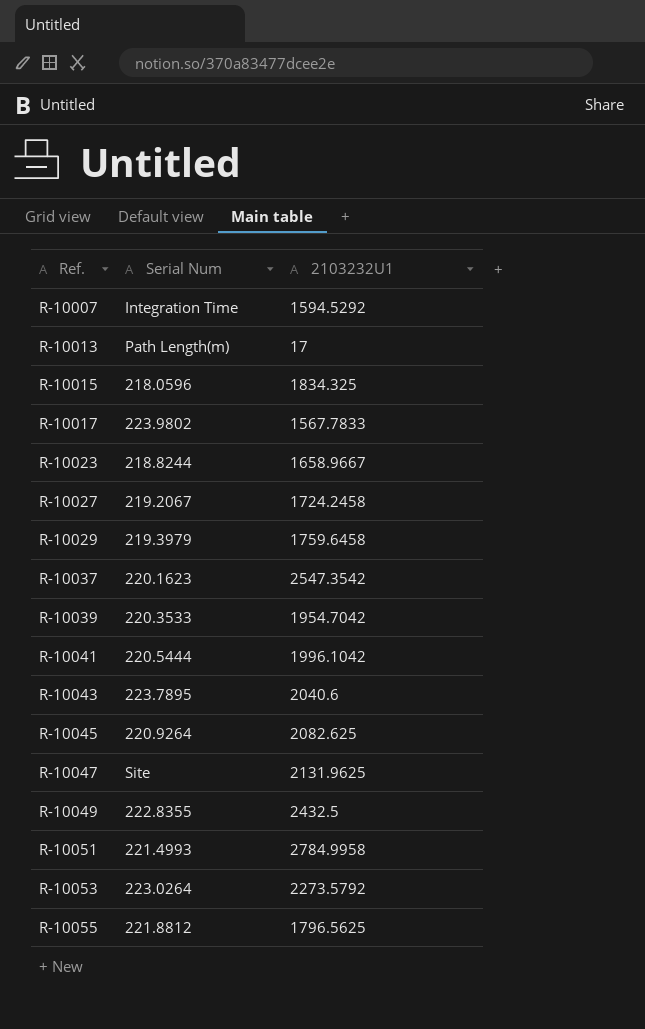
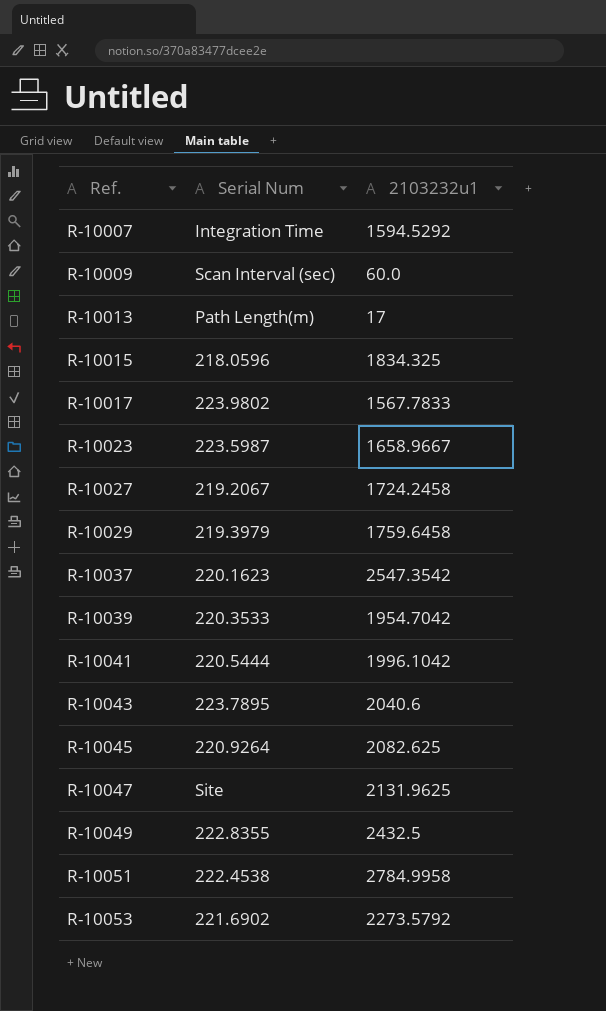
column name: 2103232U1 -> 2103232u1
row R-10055: 221.8812 | 1796.5625 -> none
row R-10009: none -> Scan Interval (sec) | 60.0
R-10023 | Serial Num: 218.8244 -> 223.5987
R-10051 | Serial Num: 221.4993 -> 222.4538
R-10053 | Serial Num: 223.0264 -> 221.6902

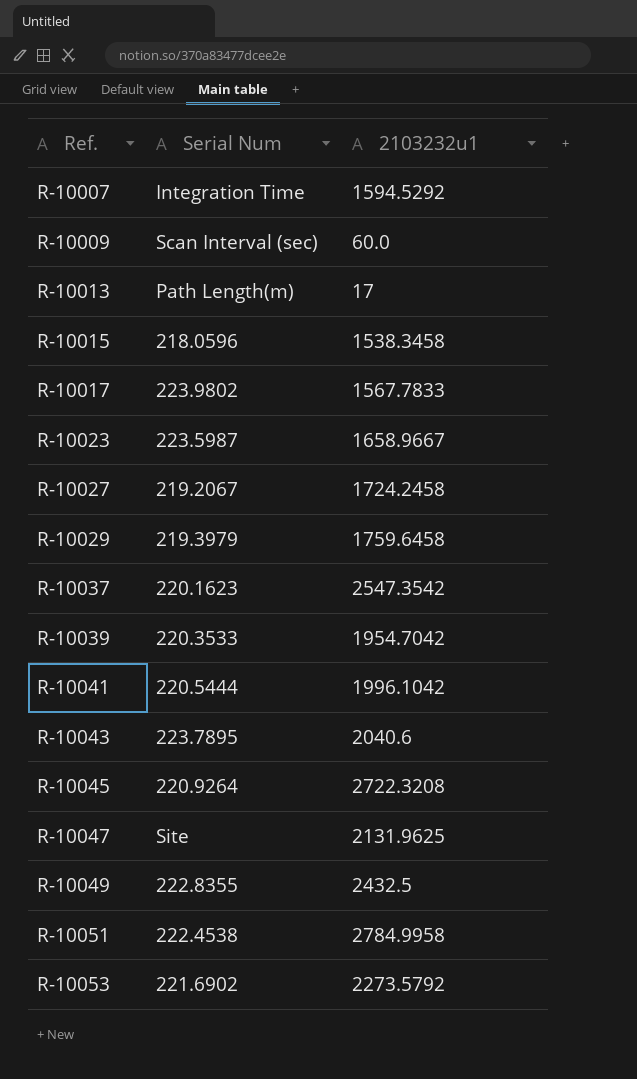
R-10015 | 2103232u1: 1834.325 -> 1538.3458
R-10045 | 2103232u1: 2082.625 -> 2722.3208

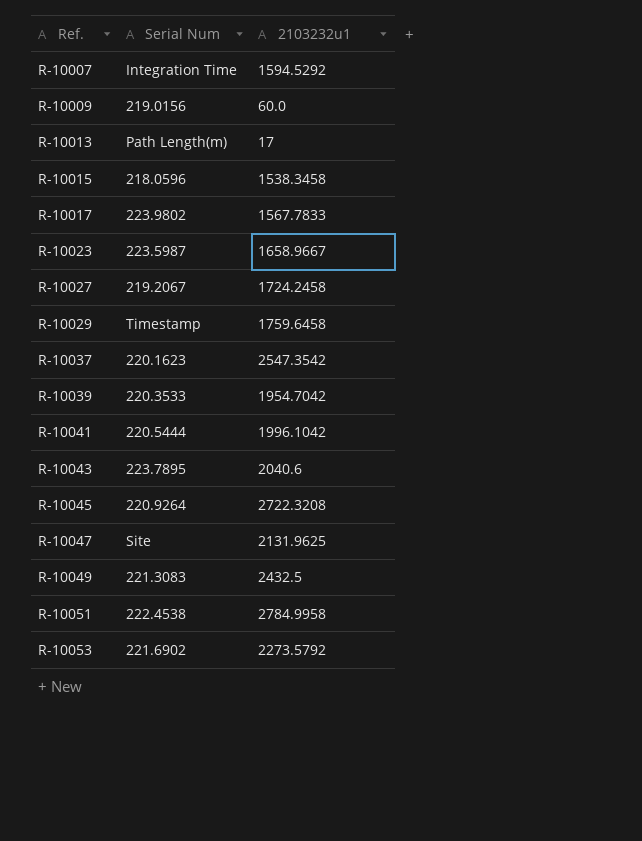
R-10009 | Serial Num: Scan Interval (sec) -> 219.0156
R-10029 | Serial Num: 219.3979 -> Timestamp
R-10049 | Serial Num: 222.8355 -> 221.3083

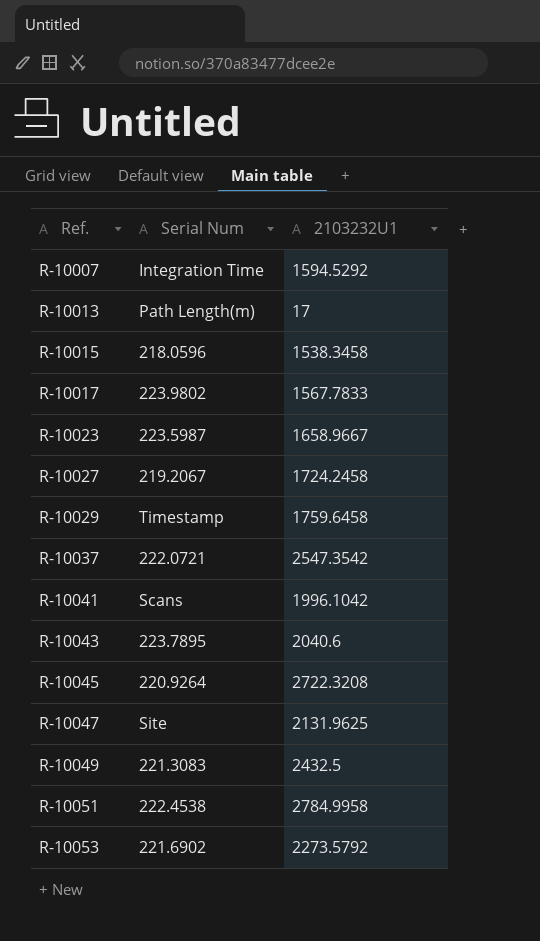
column name: 2103232u1 -> 2103232U1
row R-10009: 219.0156 | 60.0 -> none
row R-10039: 220.3533 | 1954.7042 -> none
R-10037 | Serial Num: 220.1623 -> 222.0721
R-10041 | Serial Num: 220.5444 -> Scans

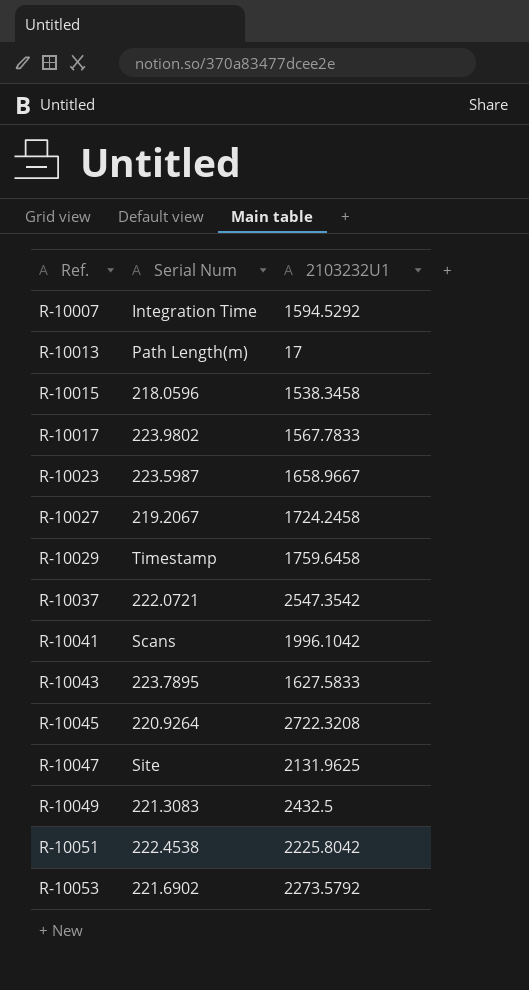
R-10043 | 2103232U1: 2040.6 -> 1627.5833
R-10051 | 2103232U1: 2784.9958 -> 2225.8042

